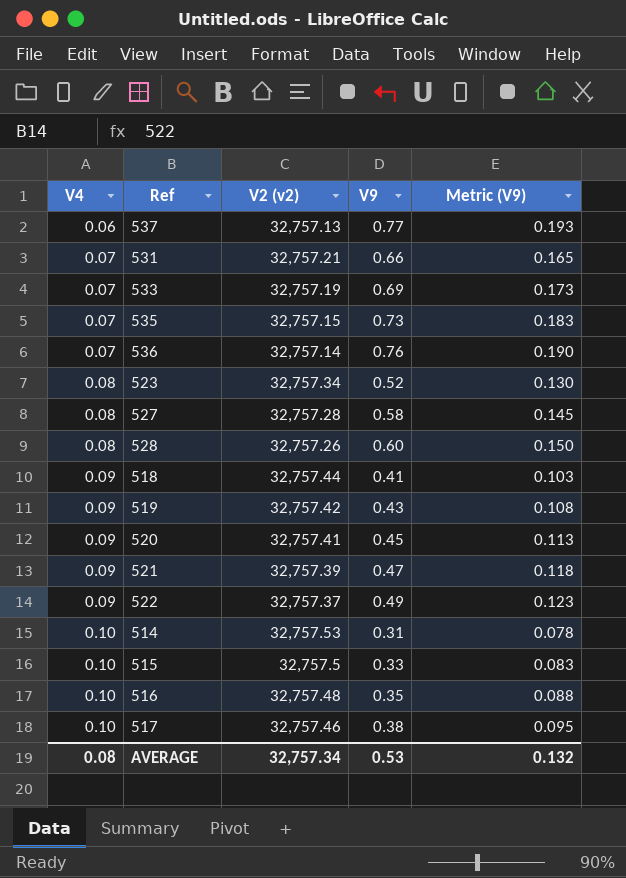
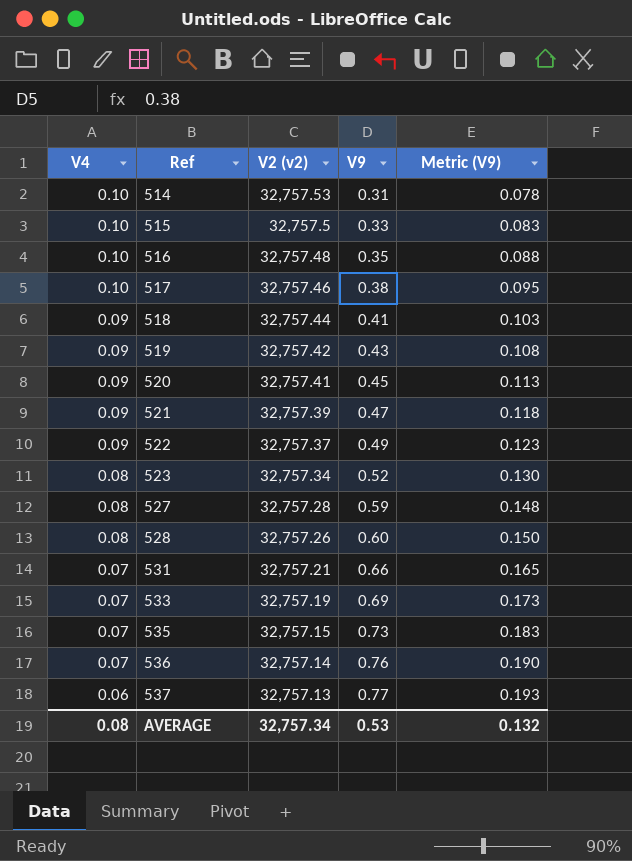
row order: V4 ascending -> V4 descending
527 | V9: 0.58 -> 0.59
527 | Metric (V9): 0.145 -> 0.148

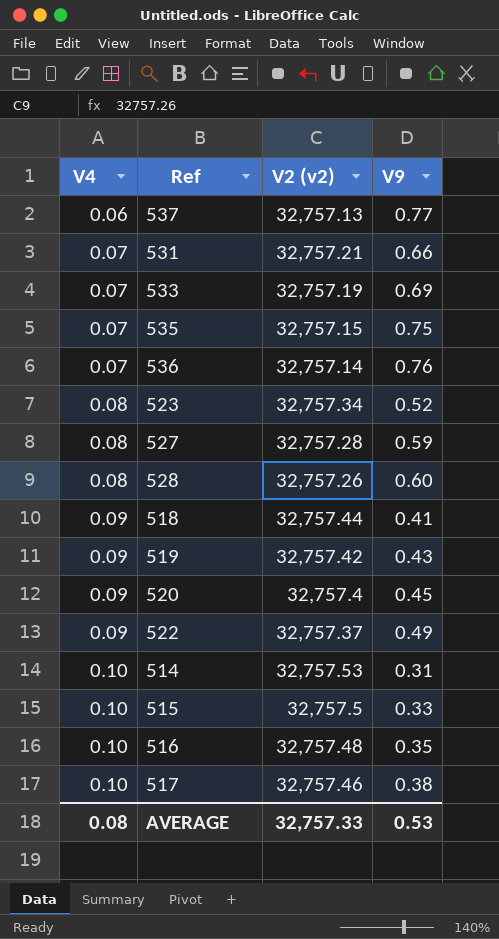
row order: V4 descending -> V4 ascending
column Metric (V9) | formula: [V9] * 0.25 -> none
row 521: 0.09 | 32,757.39 | 0.47 | 0.118 -> none
535 | V9: 0.73 -> 0.75
520 | V2 (v2): 32,757.41 -> 32,757.4
AVERAGE | V2 (v2): 32,757.34 -> 32,757.33

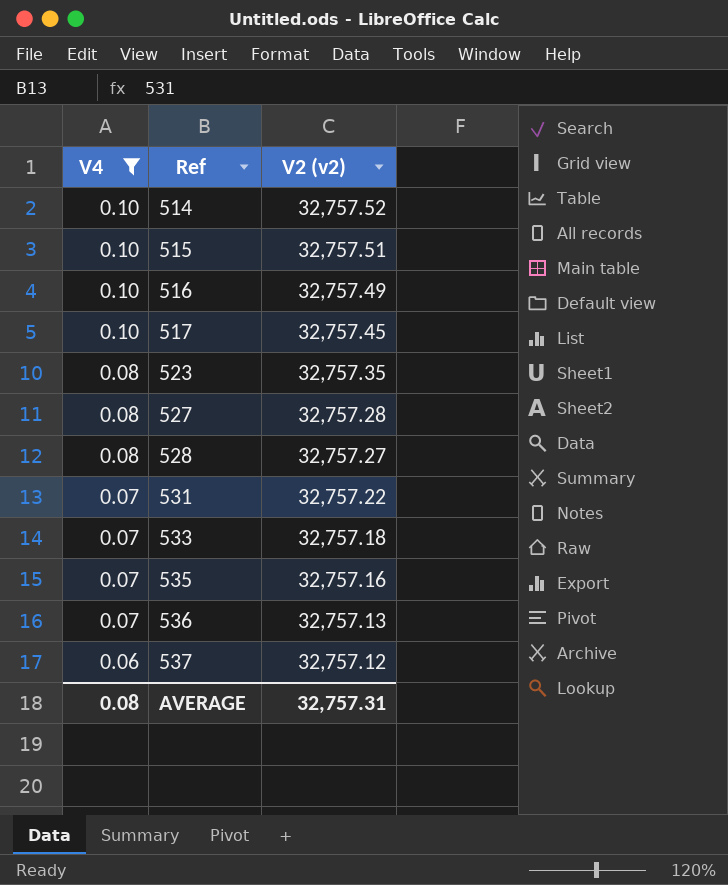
filter: none -> V4 != 0.09
row order: V4 ascending -> V4 descending
column V9 | position: 4 -> none
514 | V2 (v2): 32,757.53 -> 32,757.52
515 | V2 (v2): 32,757.5 -> 32,757.51
516 | V2 (v2): 32,757.48 -> 32,757.49
517 | V2 (v2): 32,757.46 -> 32,757.45
523 | V2 (v2): 32,757.34 -> 32,757.35
528 | V2 (v2): 32,757.26 -> 32,757.27
531 | V2 (v2): 32,757.21 -> 32,757.22
533 | V2 (v2): 32,757.19 -> 32,757.18
535 | V2 (v2): 32,757.15 -> 32,757.16
536 | V2 (v2): 32,757.14 -> 32,757.13
537 | V2 (v2): 32,757.13 -> 32,757.12
AVERAGE | V2 (v2): 32,757.33 -> 32,757.31

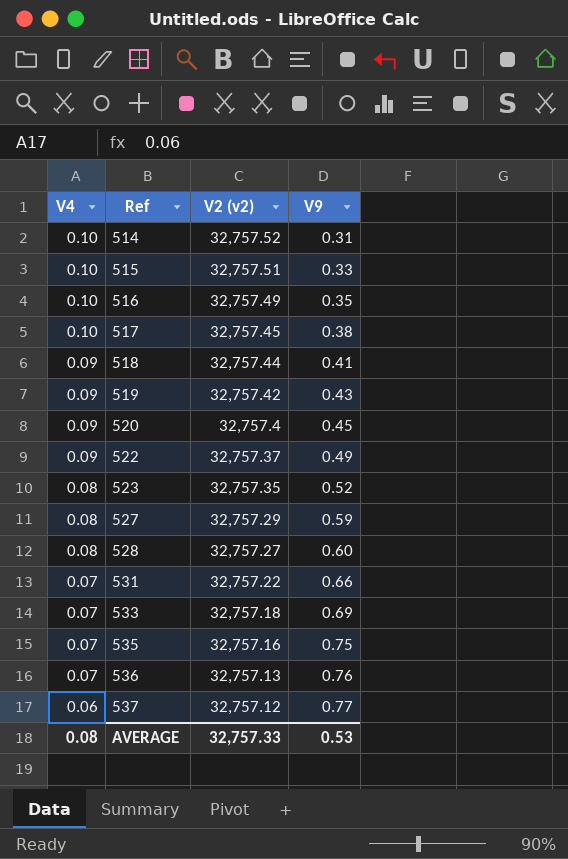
filter: V4 != 0.09 -> none
column V9 | position: none -> 4
527 | V2 (v2): 32,757.28 -> 32,757.29
AVERAGE | V2 (v2): 32,757.31 -> 32,757.33

